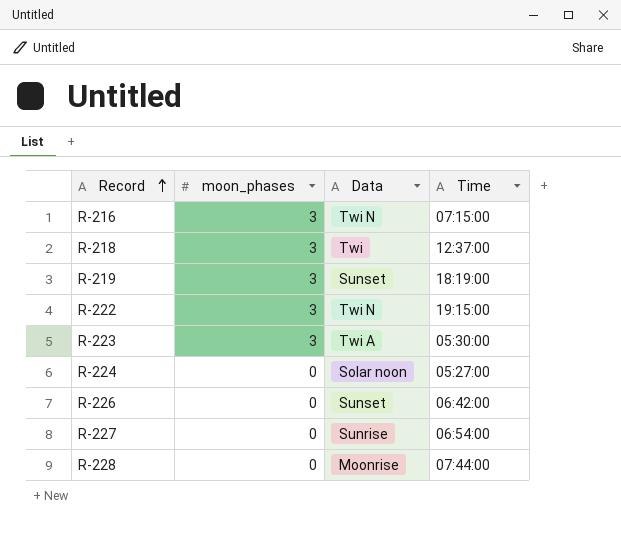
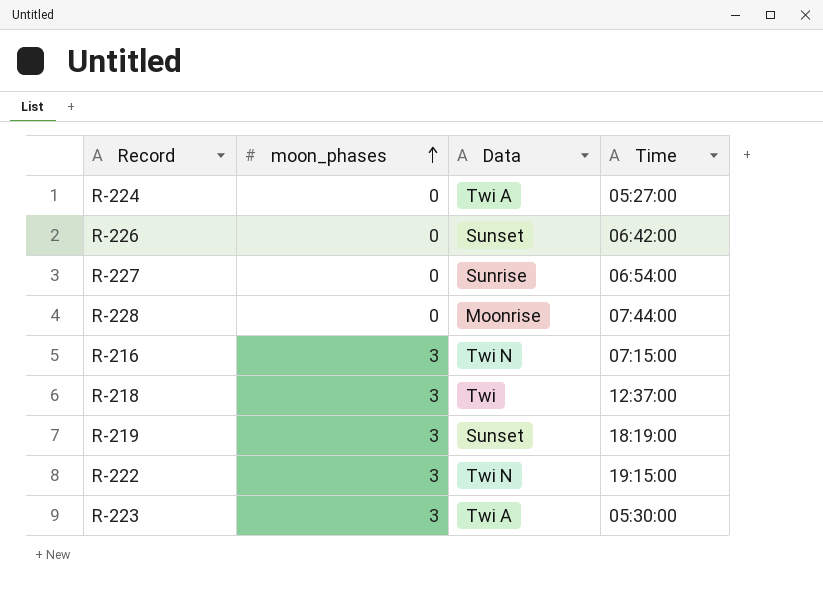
row order: Record ascending -> moon_phases ascending
R-224 | Data: Solar noon -> Twi A

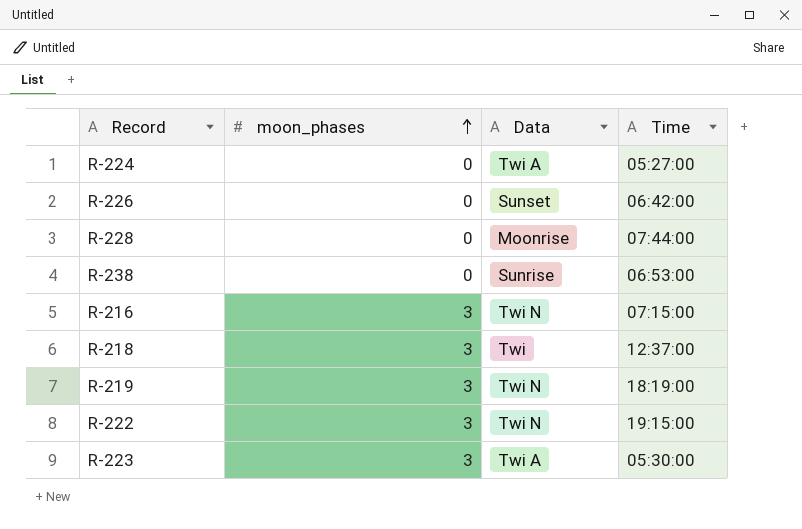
row R-227: 0 | Sunrise | 06:54:00 -> none
row R-238: none -> 0 | Sunrise | 06:53:00
R-219 | Data: Sunset -> Twi N

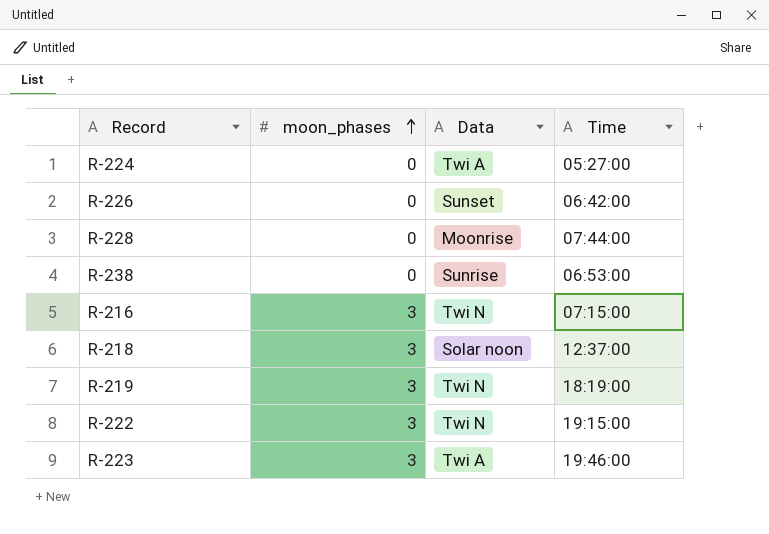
R-218 | Data: Twi -> Solar noon
R-223 | Time: 05:30:00 -> 19:46:00

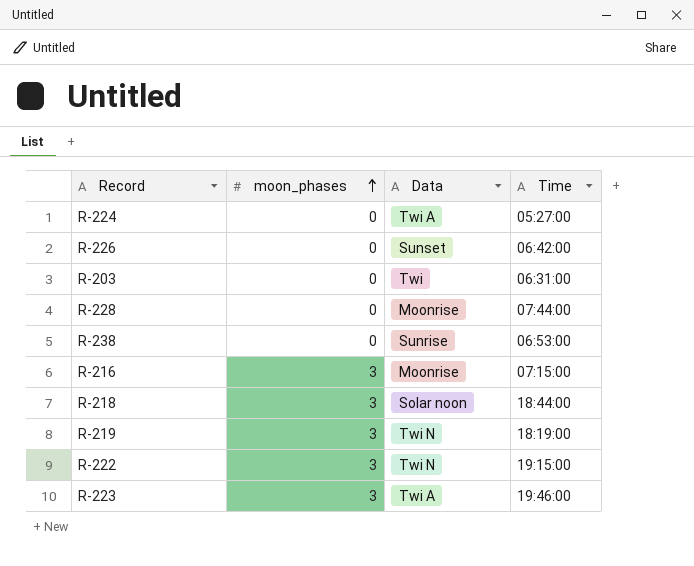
row R-203: none -> 0 | Twi | 06:31:00
R-216 | Data: Twi N -> Moonrise
R-218 | Time: 12:37:00 -> 18:44:00

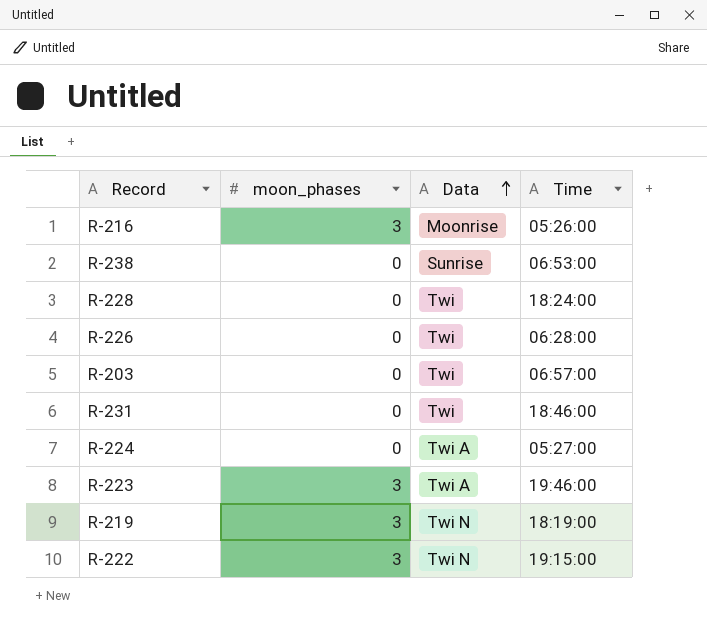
row order: moon_phases ascending -> Data ascending
row R-218: 3 | Solar noon | 18:44:00 -> none
R-216 | Time: 07:15:00 -> 05:26:00
R-228 | Data: Moonrise -> Twi
R-228 | Time: 07:44:00 -> 18:24:00
R-226 | Data: Sunset -> Twi
R-226 | Time: 06:42:00 -> 06:28:00
R-203 | Time: 06:31:00 -> 06:57:00
row R-231: none -> 0 | Twi | 18:46:00

